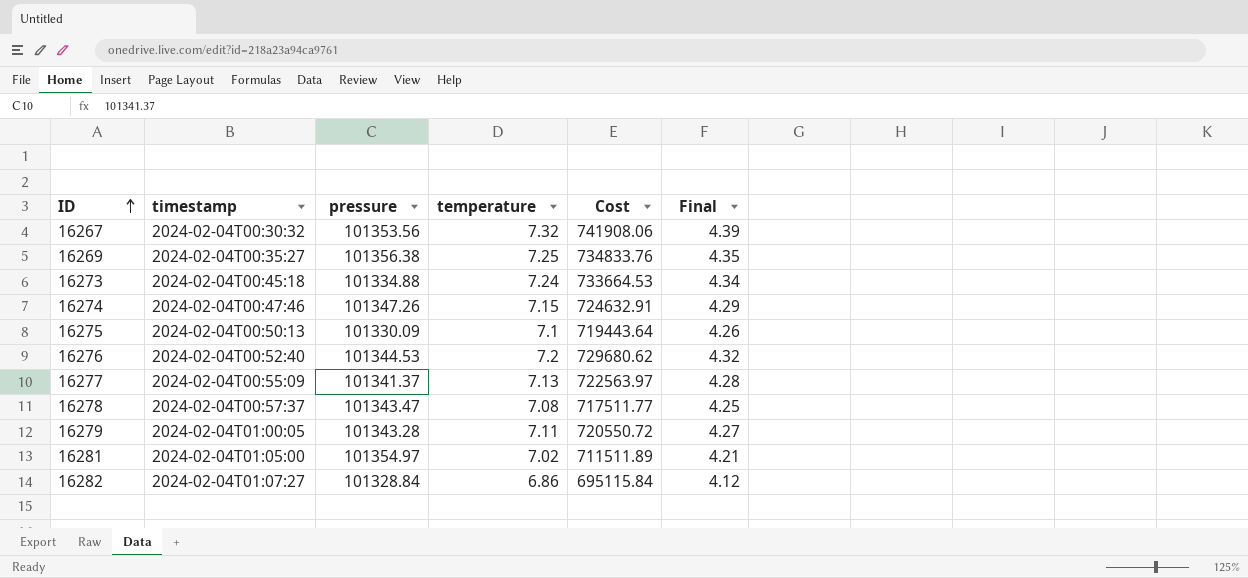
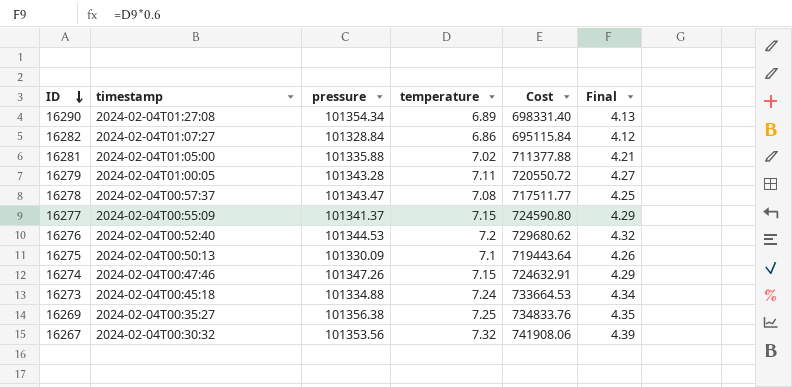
row order: ID ascending -> ID descending
row 16290: none -> 2024-02-04T01:27:08 | 101354.34 | 6.89 | 698331.40 | 4.13
16281 | pressure: 101354.97 -> 101335.88
16281 | Cost: 711511.89 -> 711377.88
16277 | temperature: 7.13 -> 7.15
16277 | Cost: 722563.97 -> 724590.80
16277 | Final: 4.28 -> 4.29

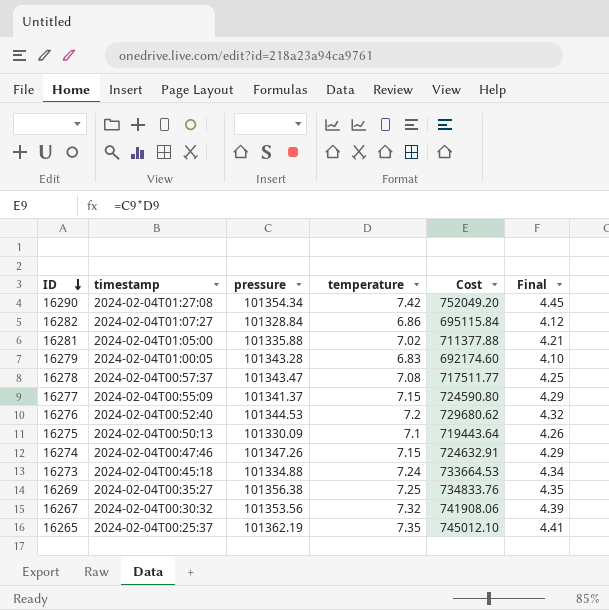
16290 | temperature: 6.89 -> 7.42
16290 | Cost: 698331.40 -> 752049.20
16290 | Final: 4.13 -> 4.45
16279 | temperature: 7.11 -> 6.83
16279 | Cost: 720550.72 -> 692174.60
16279 | Final: 4.27 -> 4.10
row 16265: none -> 2024-02-04T00:25:37 | 101362.19 | 7.35 | 745012.10 | 4.41

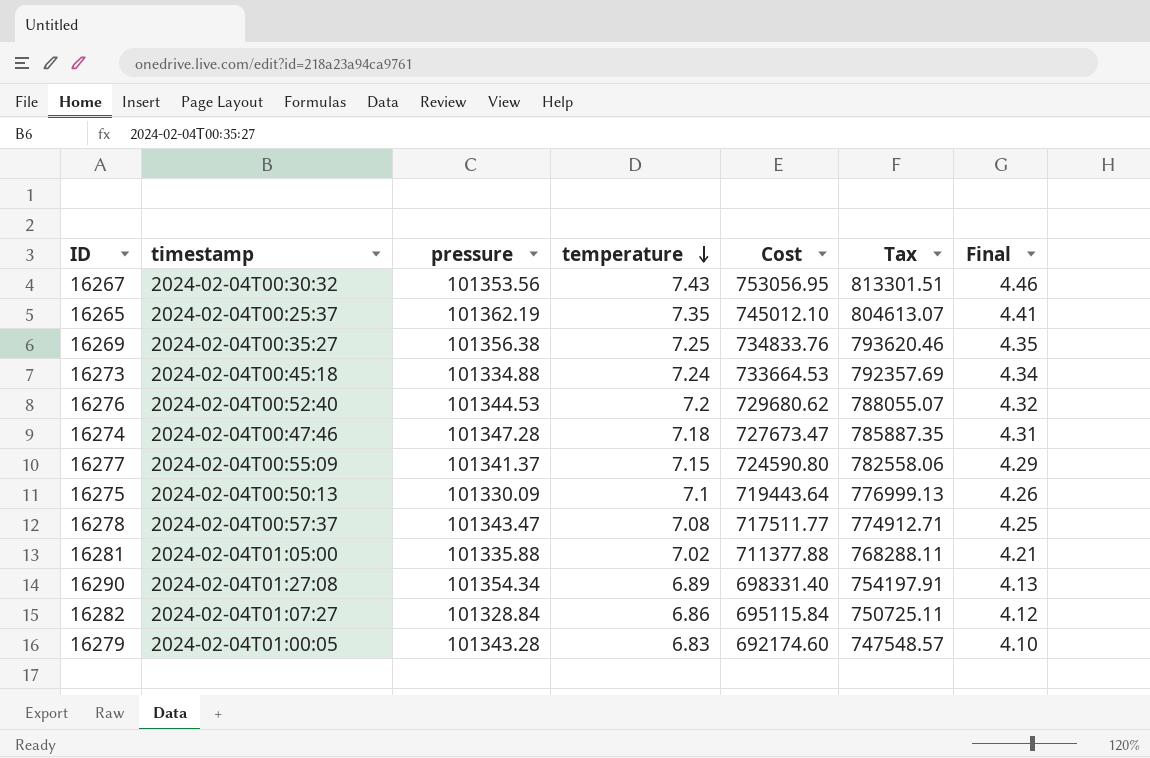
row order: ID descending -> temperature descending
column Tax | formula: none -> [Cost] * 1.08
16267 | temperature: 7.32 -> 7.43
16267 | Cost: 741908.06 -> 753056.95
16267 | Final: 4.39 -> 4.46
16274 | pressure: 101347.26 -> 101347.28
16274 | temperature: 7.15 -> 7.18
16274 | Cost: 724632.91 -> 727673.47
16274 | Final: 4.29 -> 4.31
16290 | temperature: 7.42 -> 6.89
16290 | Cost: 752049.20 -> 698331.40
16290 | Final: 4.45 -> 4.13

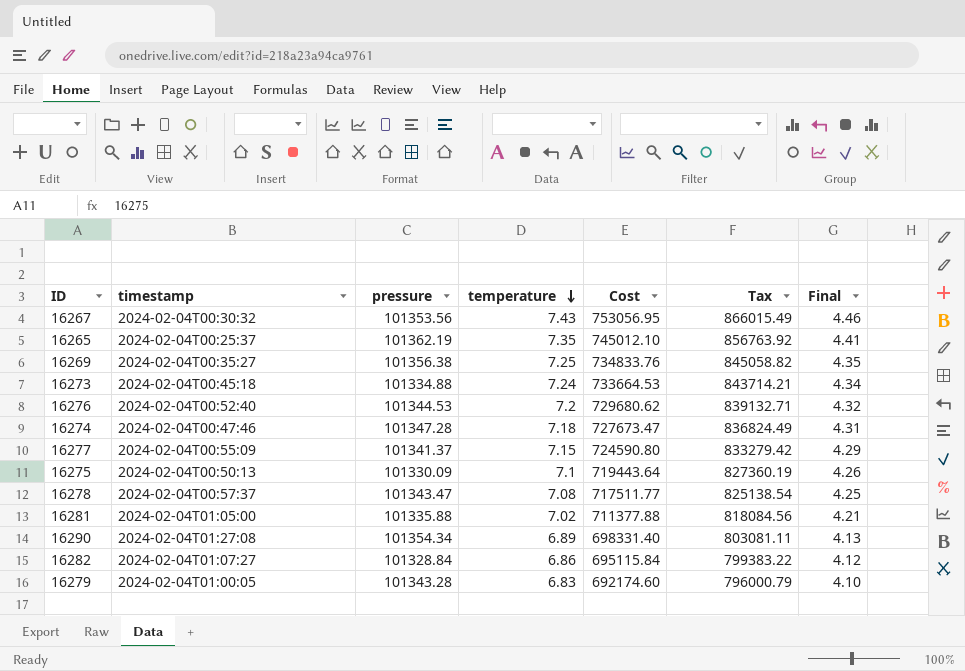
column Tax | formula: [Cost] * 1.08 -> [Cost] * 1.15

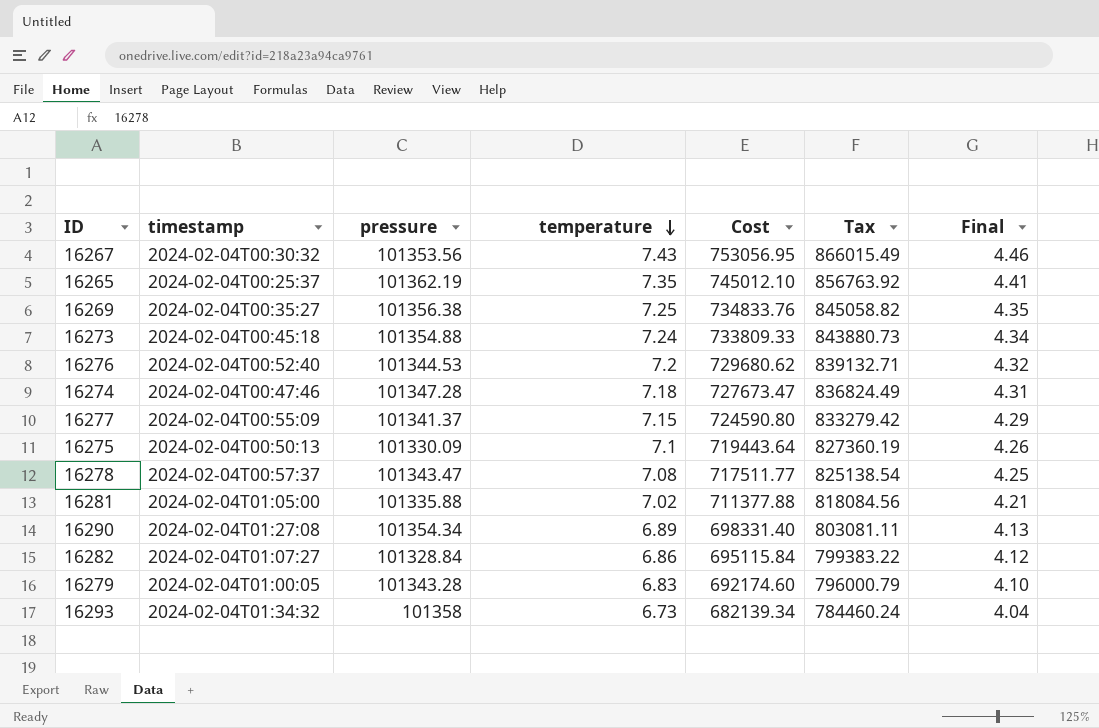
16273 | pressure: 101334.88 -> 101354.88
16273 | Cost: 733664.53 -> 733809.33
16273 | Tax: 843714.21 -> 843880.73
row 16293: none -> 2024-02-04T01:34:32 | 101358 | 6.73 | 682139.34 | 784460.24 | 4.04

